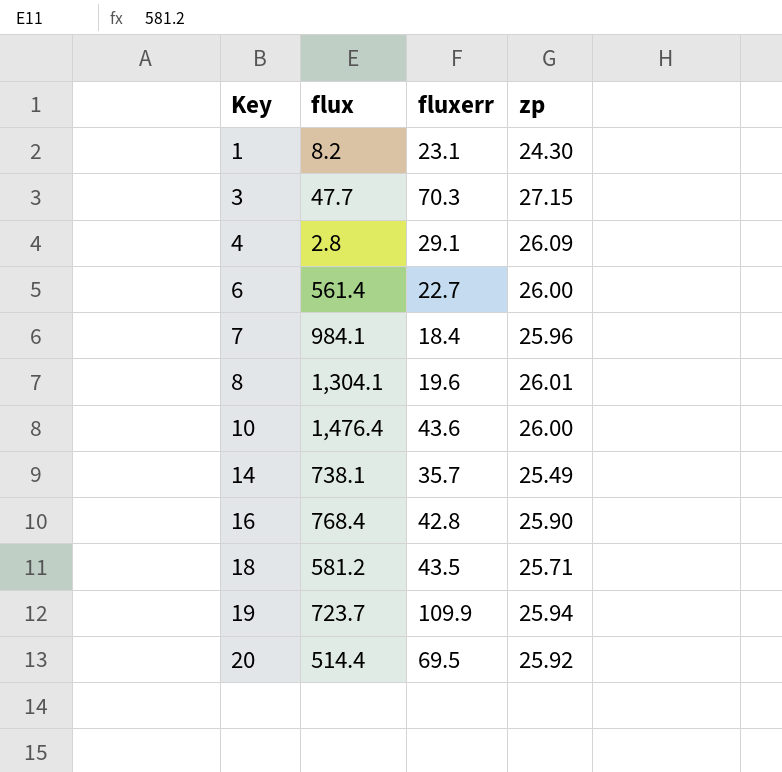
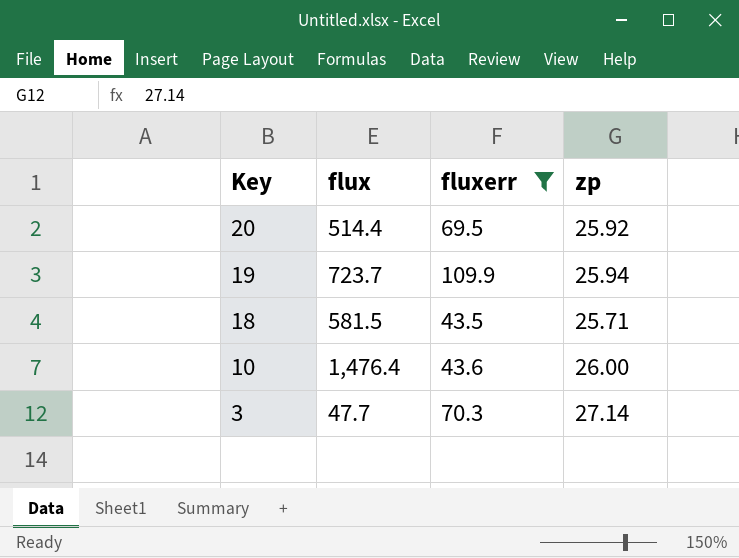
filter: none -> fluxerr >= 43.5
row order: Key ascending -> Key descending
18 | flux: 581.2 -> 581.5
3 | zp: 27.15 -> 27.14

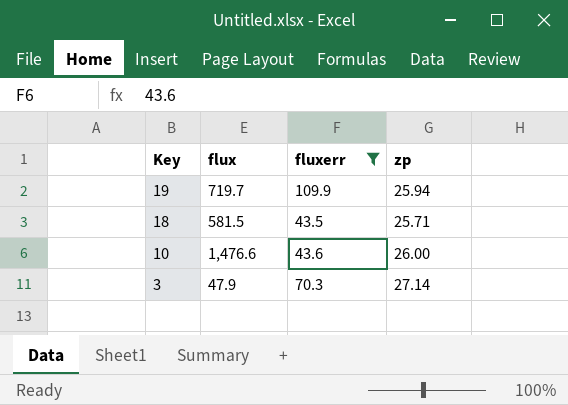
row 20: 514.4 | 69.5 | 25.92 -> none
19 | flux: 723.7 -> 719.7
10 | flux: 1,476.4 -> 1,476.6
3 | flux: 47.7 -> 47.9

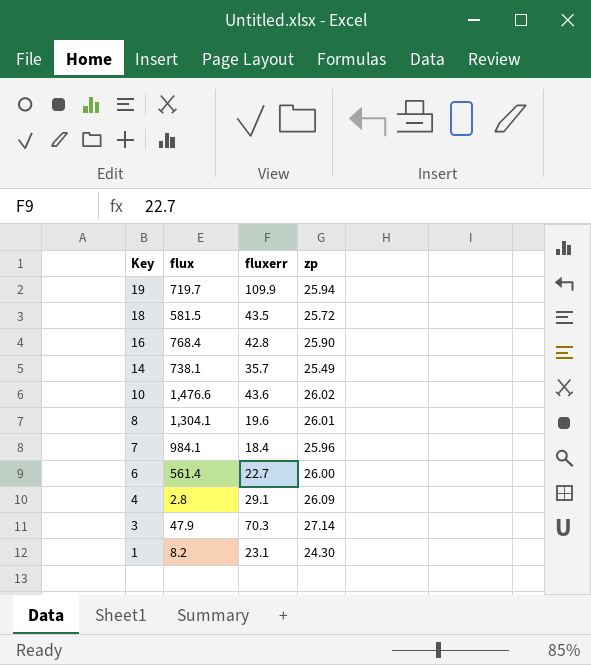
filter: fluxerr >= 43.5 -> none
18 | zp: 25.71 -> 25.72
10 | zp: 26.00 -> 26.02

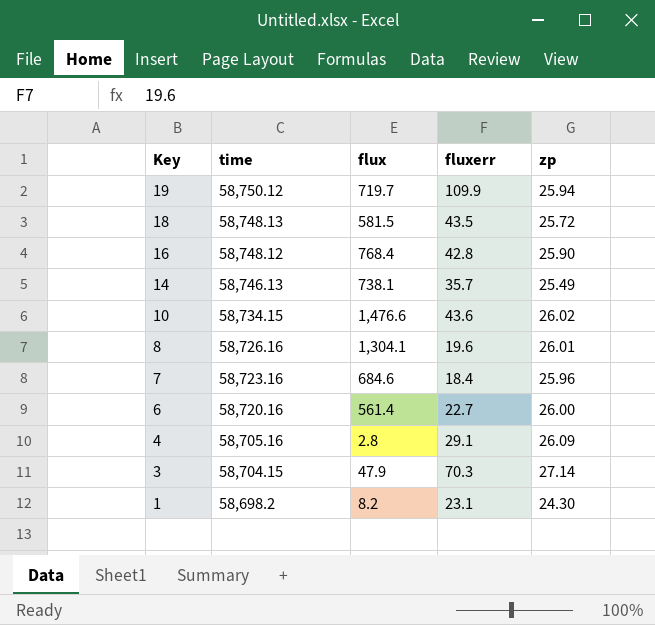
column time | position: none -> 2
7 | flux: 984.1 -> 684.6

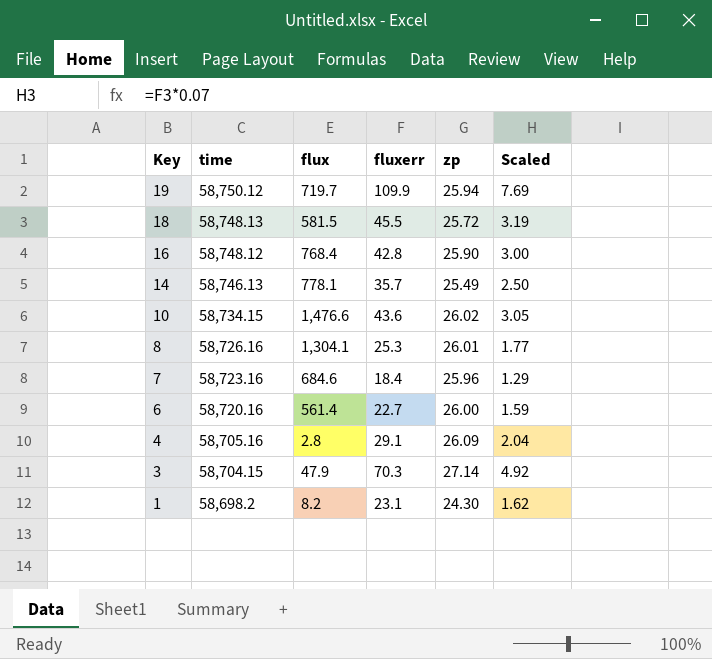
column Scaled | formula: none -> [fluxerr] * 0.07
18 | fluxerr: 43.5 -> 45.5
14 | flux: 738.1 -> 778.1
8 | fluxerr: 19.6 -> 25.3

